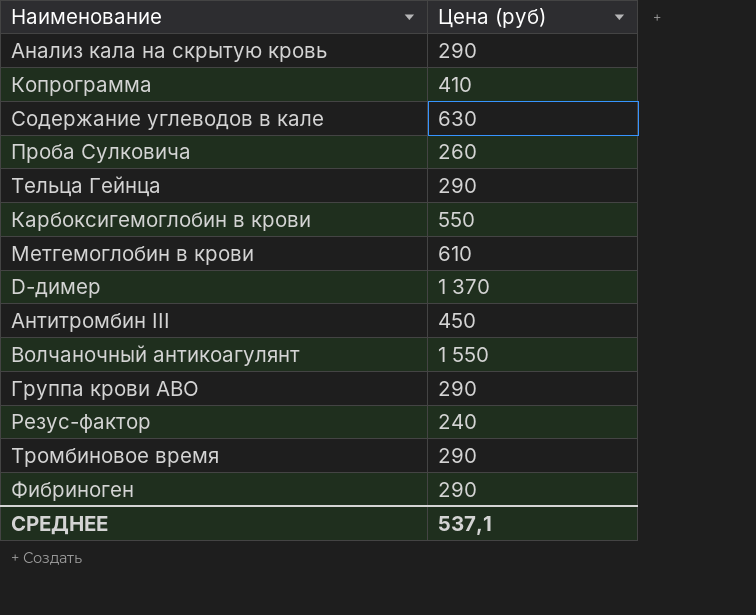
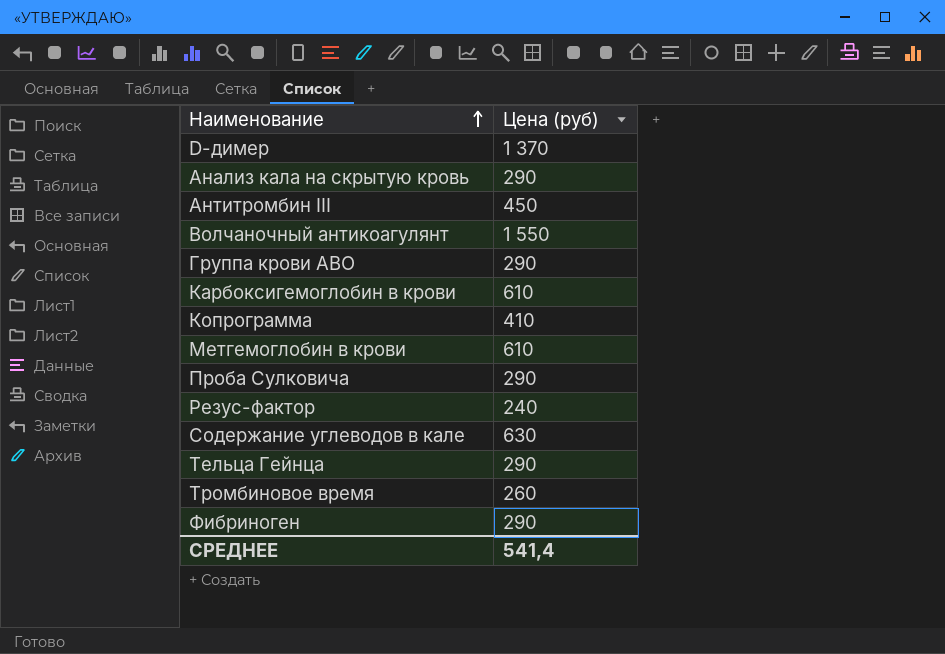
row order: none -> Наименование ascending
Карбоксигемоглобин в крови | Цена (руб): 550 -> 610
Проба Сулковича | Цена (руб): 260 -> 290
Тромбиновое время | Цена (руб): 290 -> 260
СРЕДНЕЕ | Цена (руб): 537,1 -> 541,4

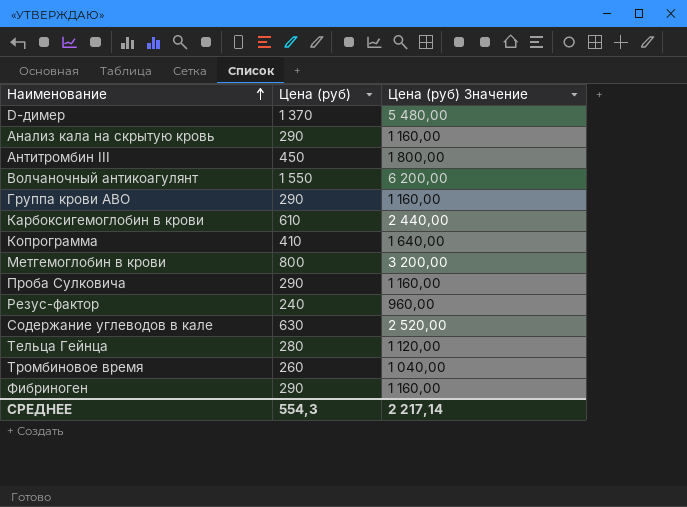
column Цена (руб) Значение | formula: none -> [Цена (руб)] * 4
Метгемоглобин в крови | Цена (руб): 610 -> 800
Тельца Гейнца | Цена (руб): 290 -> 280
СРЕДНЕЕ | Цена (руб): 541,4 -> 554,3

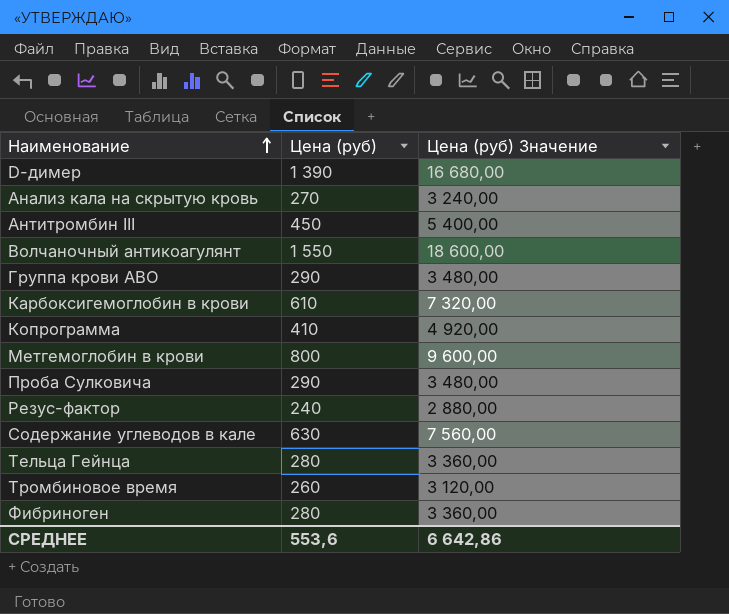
column Цена (руб) Значение | formula: [Цена (руб)] * 4 -> [Цена (руб)] * 12
D-димер | Цена (руб): 1 370 -> 1 390
Анализ кала на скрытую кровь | Цена (руб): 290 -> 270
Фибриноген | Цена (руб): 290 -> 280
СРЕДНЕЕ | Цена (руб): 554,3 -> 553,6
СРЕДНЕЕ | Цена (руб) Значение: 2 217,14 -> 6 642,86

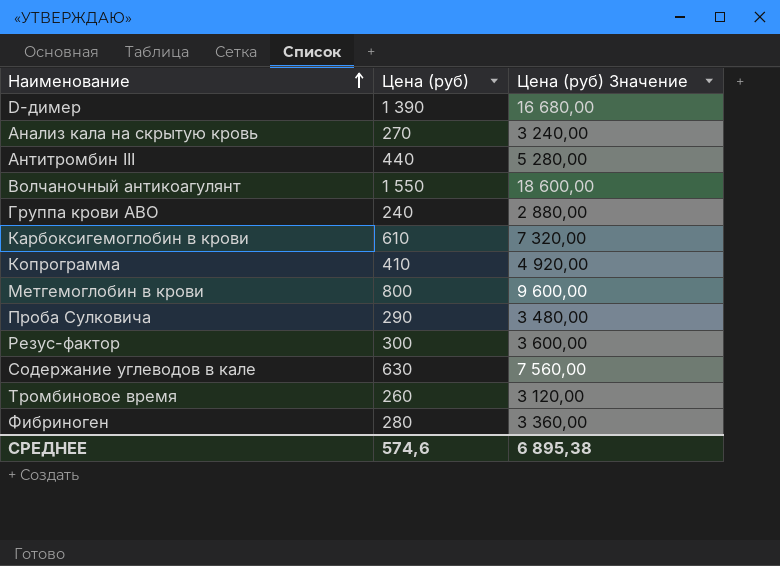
row Тельца Гейнца: 280 | 3 360,00 -> none
Антитромбин III | Цена (руб): 450 -> 440
Антитромбин III | Цена (руб) Значение: 5 400,00 -> 5 280,00
Группа крови ABO | Цена (руб): 290 -> 240
Группа крови ABO | Цена (руб) Значение: 3 480,00 -> 2 880,00
Резус-фактор | Цена (руб): 240 -> 300
Резус-фактор | Цена (руб) Значение: 2 880,00 -> 3 600,00
СРЕДНЕЕ | Цена (руб): 553,6 -> 574,6
СРЕДНЕЕ | Цена (руб) Значение: 6 642,86 -> 6 895,38

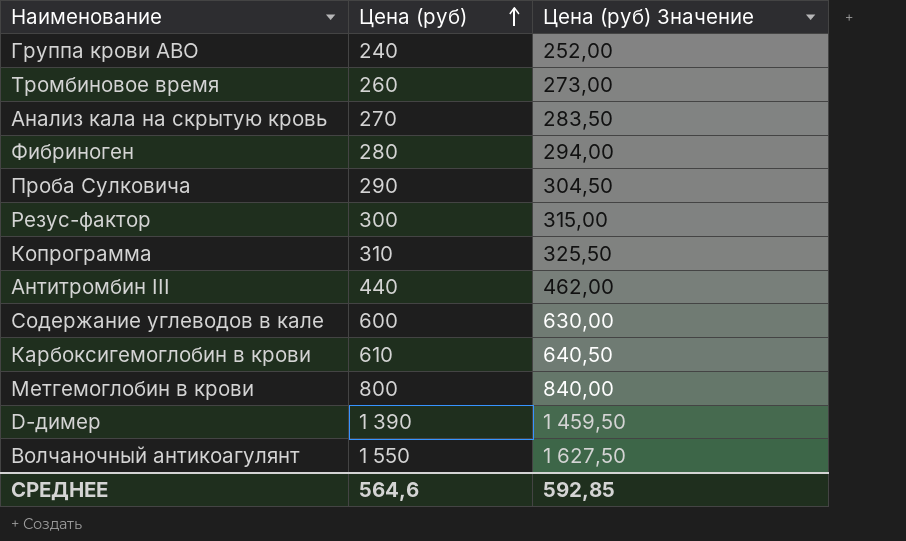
row order: Наименование ascending -> Цена (руб) ascending
column Цена (руб) Значение | formula: [Цена (руб)] * 12 -> [Цена (руб)] * 1,05
Копрограмма | Цена (руб): 410 -> 310
Содержание углеводов в кале | Цена (руб): 630 -> 600
СРЕДНЕЕ | Цена (руб): 574,6 -> 564,6
СРЕДНЕЕ | Цена (руб) Значение: 6 895,38 -> 592,85

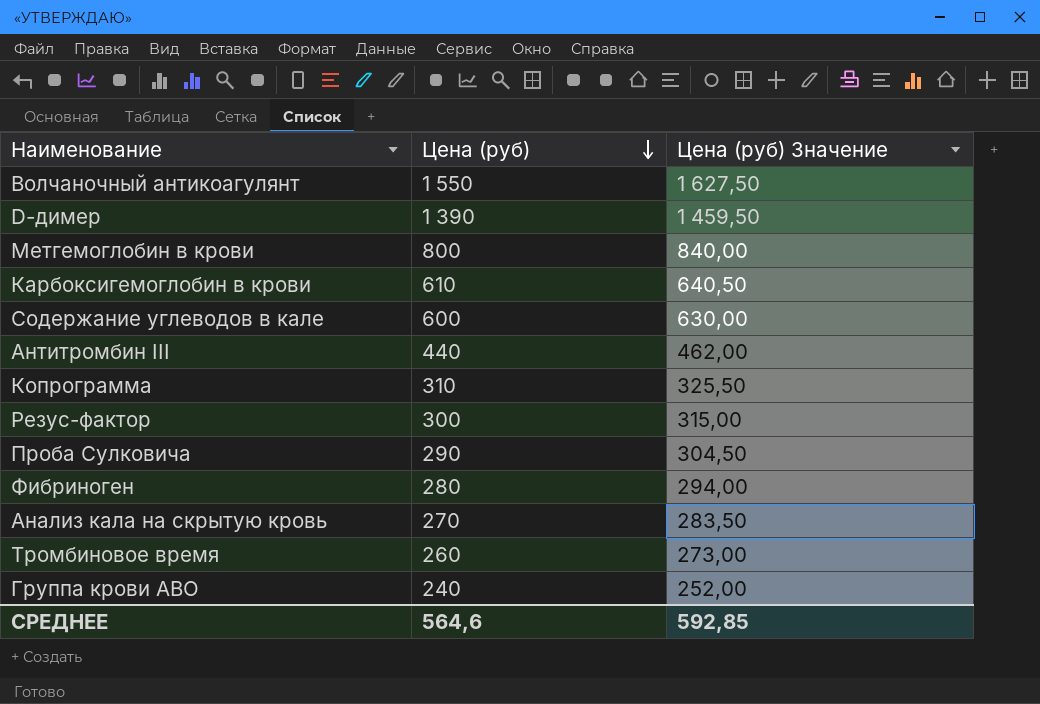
row order: Цена (руб) ascending -> Цена (руб) descending

